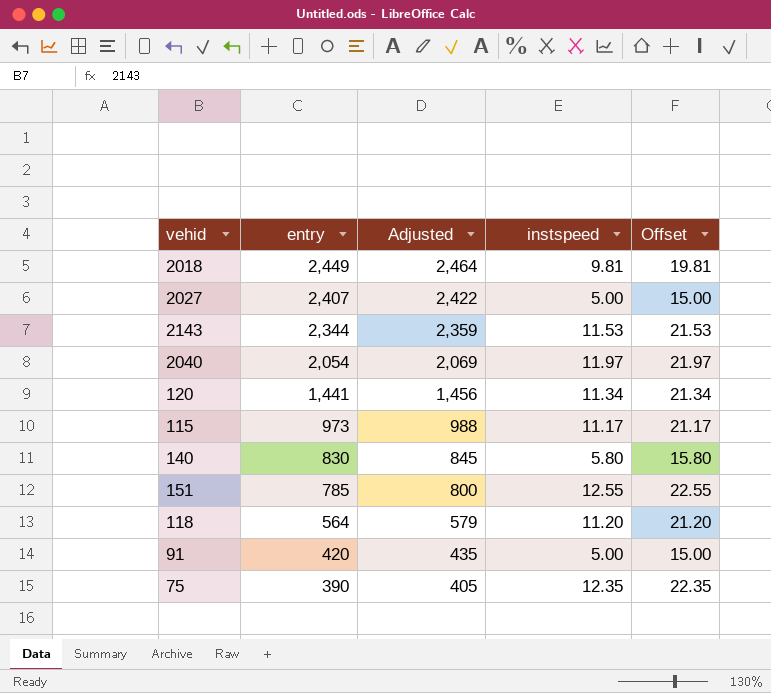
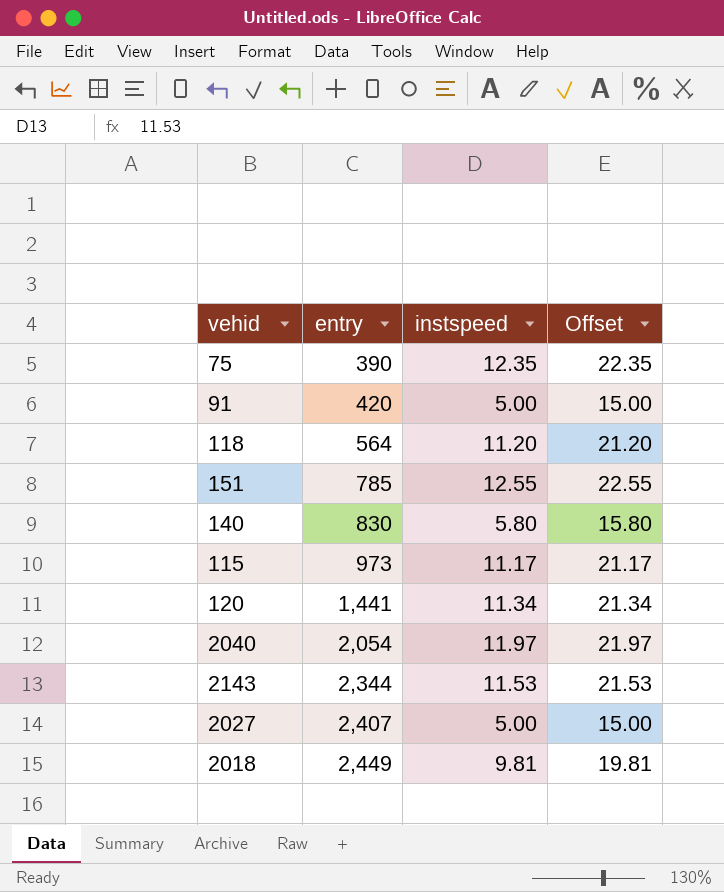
row order: entry descending -> entry ascending
column Adjusted | formula: [entry] + 15 -> none

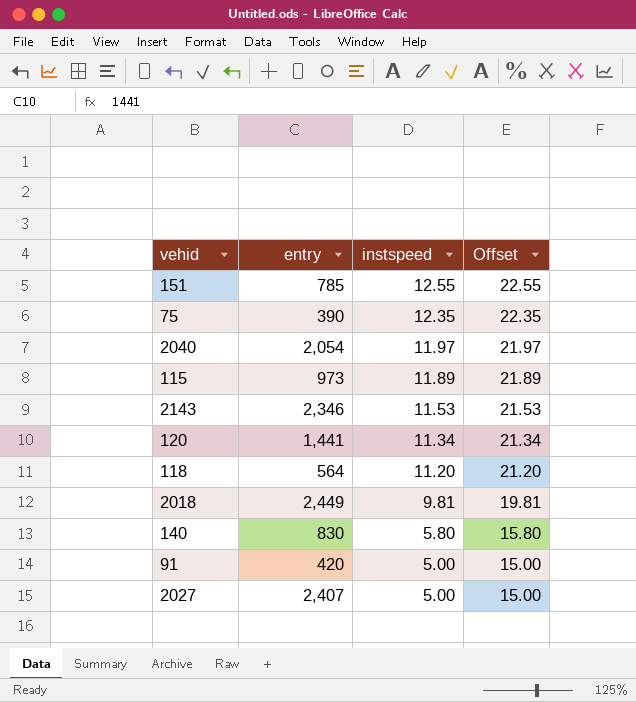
row order: entry ascending -> instspeed descending
115 | instspeed: 11.17 -> 11.89
115 | Offset: 21.17 -> 21.89
2143 | entry: 2,344 -> 2,346

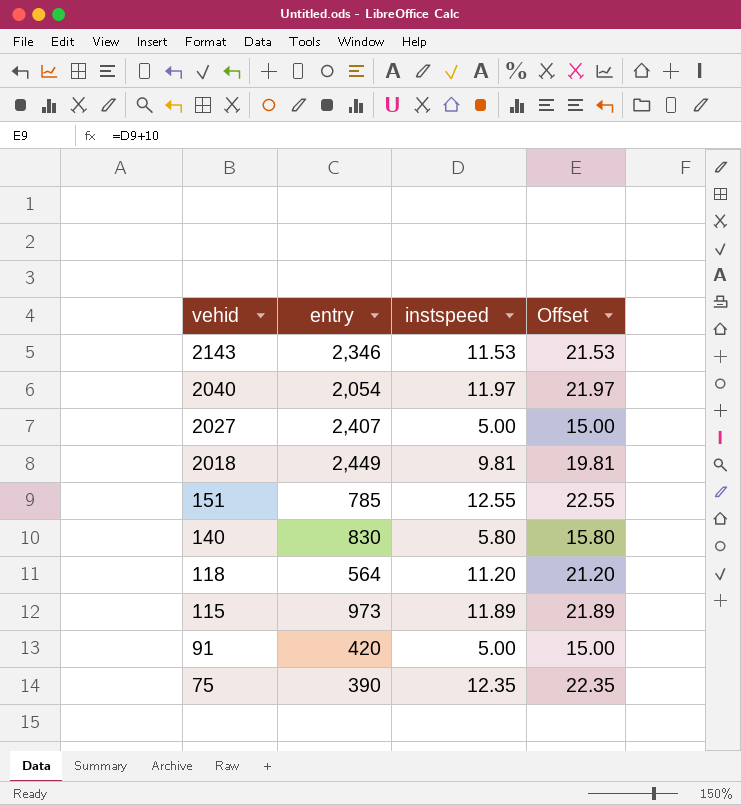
row order: instspeed descending -> vehid descending
row 120: 1,441 | 11.34 | 21.34 -> none

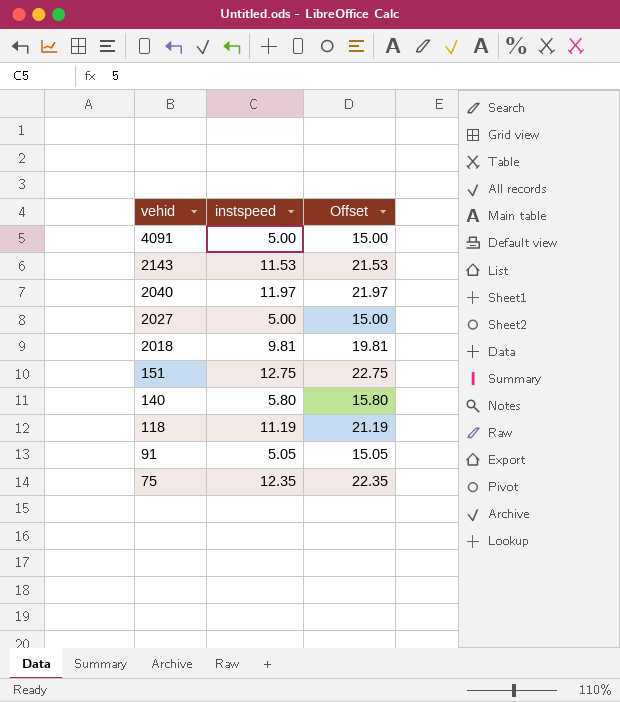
column entry | position: 2 -> none
row 115: 973 | 11.89 | 21.89 -> none
row 4091: none -> 5.00 | 15.00
151 | instspeed: 12.55 -> 12.75
151 | Offset: 22.55 -> 22.75
118 | instspeed: 11.20 -> 11.19
118 | Offset: 21.20 -> 21.19
91 | instspeed: 5.00 -> 5.05
91 | Offset: 15.00 -> 15.05

